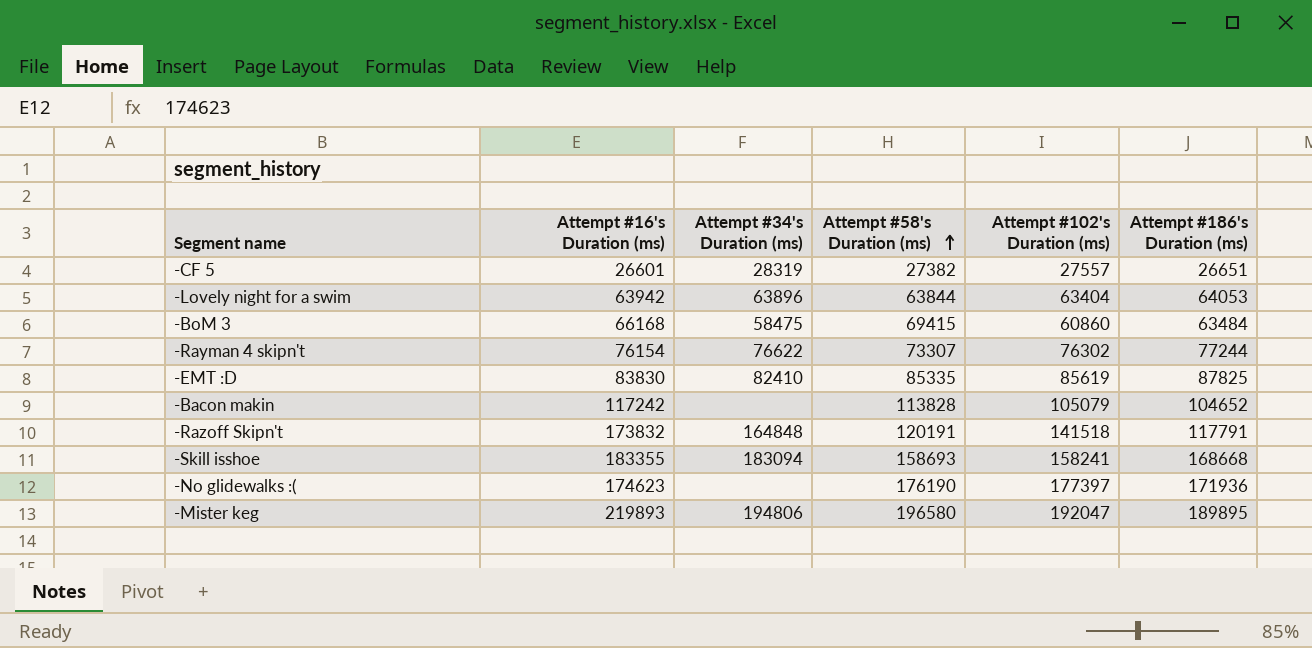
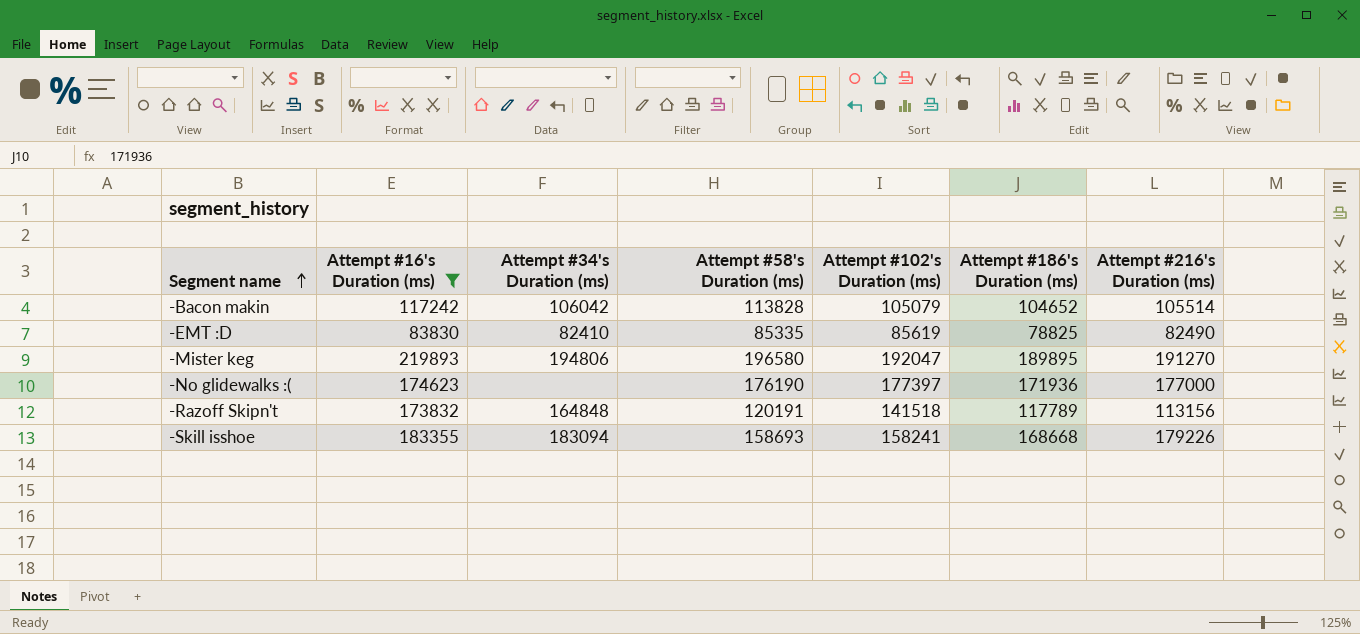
filter: none -> Attempt #16's Duration (ms) >= 83830
row order: Attempt #58's Duration (ms) ascending -> Segment name ascending
column Attempt #216's Duration (ms) | position: none -> 7
-Bacon makin | Attempt #34's Duration (ms): none -> 106042
-EMT :D | Attempt #186's Duration (ms): 87825 -> 78825
-Razoff Skipn't | Attempt #186's Duration (ms): 117791 -> 117789

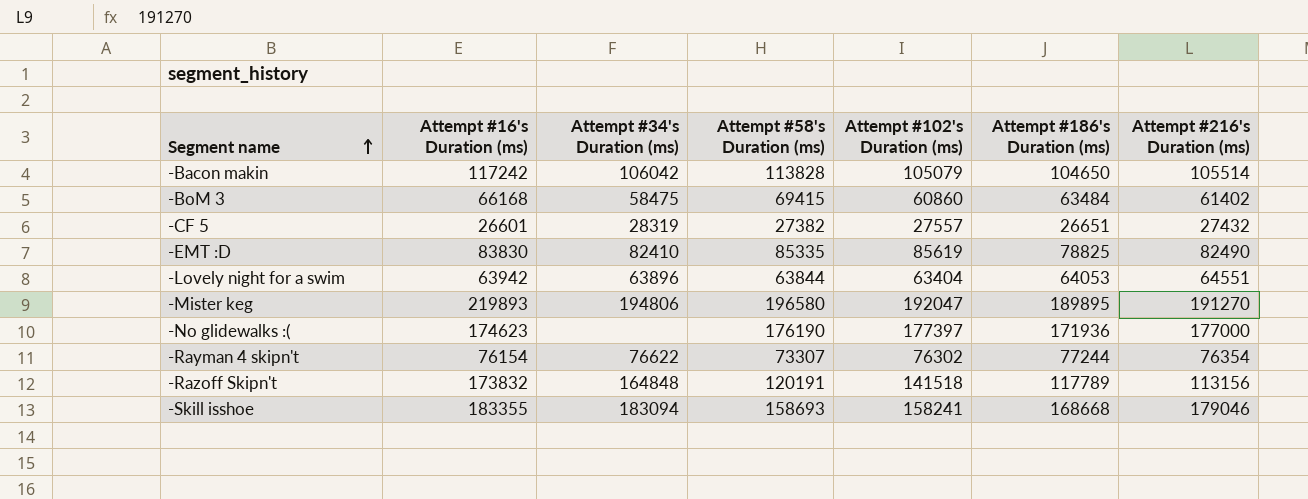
filter: Attempt #16's Duration (ms) >= 83830 -> none
-Bacon makin | Attempt #186's Duration (ms): 104652 -> 104650
-Skill isshoe | Attempt #216's Duration (ms): 179226 -> 179046

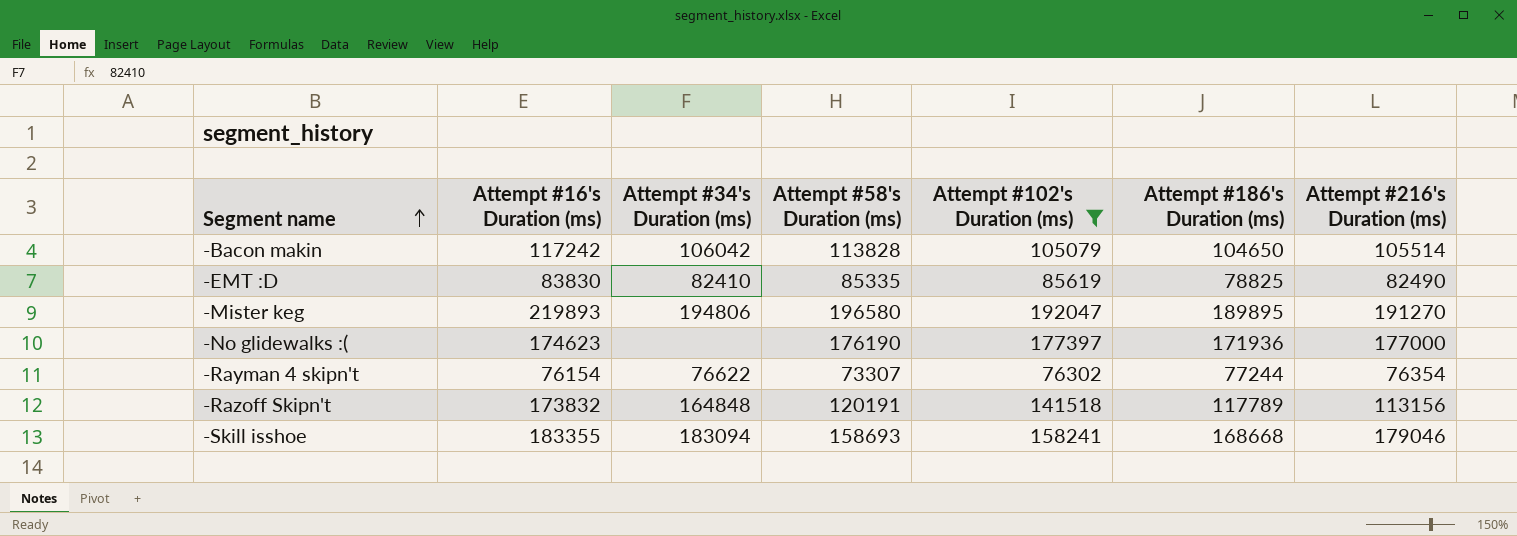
filter: none -> Attempt #102's Duration (ms) >= 76302

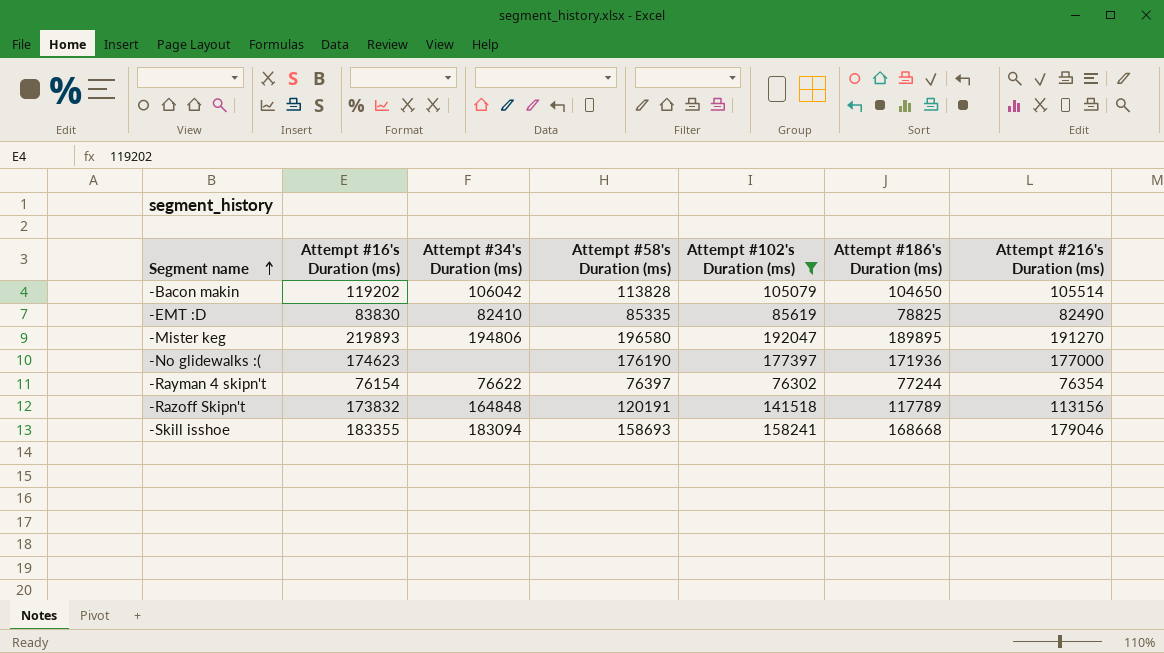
-Bacon makin | Attempt #16's Duration (ms): 117242 -> 119202
-Rayman 4 skipn't | Attempt #58's Duration (ms): 73307 -> 76397

